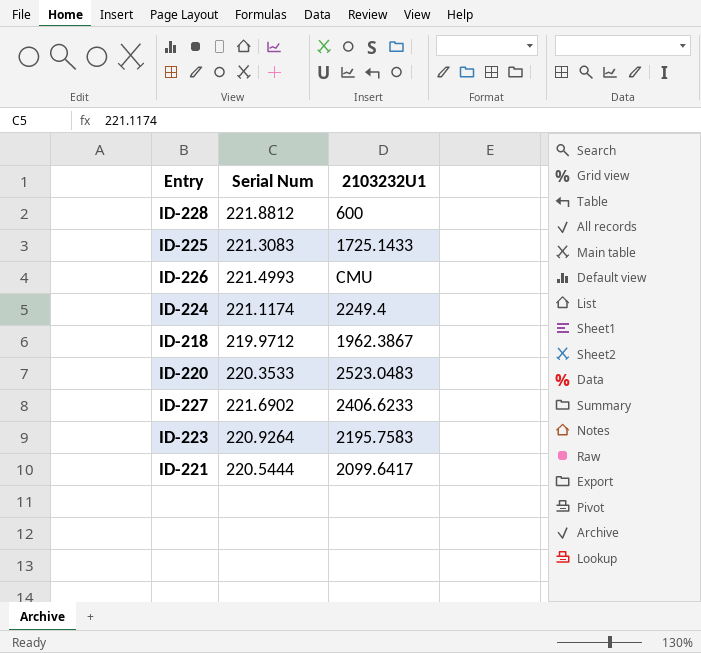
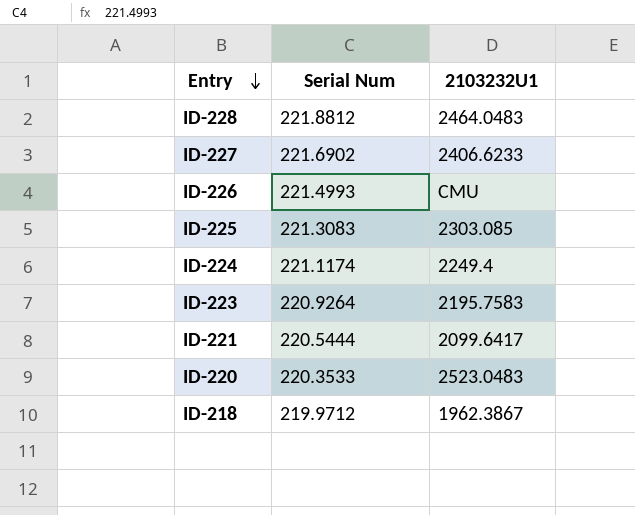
row order: none -> Entry descending
ID-228 | 2103232U1: 600 -> 2464.0483
ID-225 | 2103232U1: 1725.1433 -> 2303.085

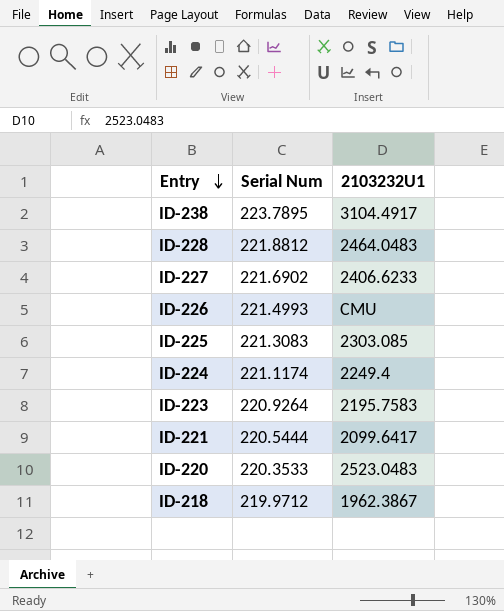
row ID-238: none -> 223.7895 | 3104.4917

